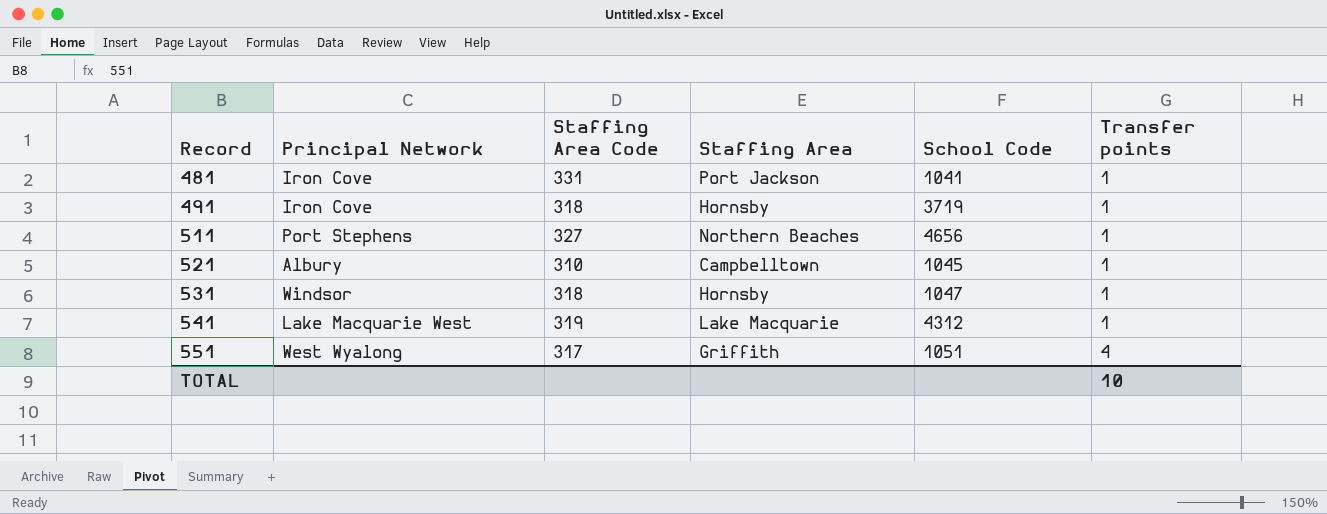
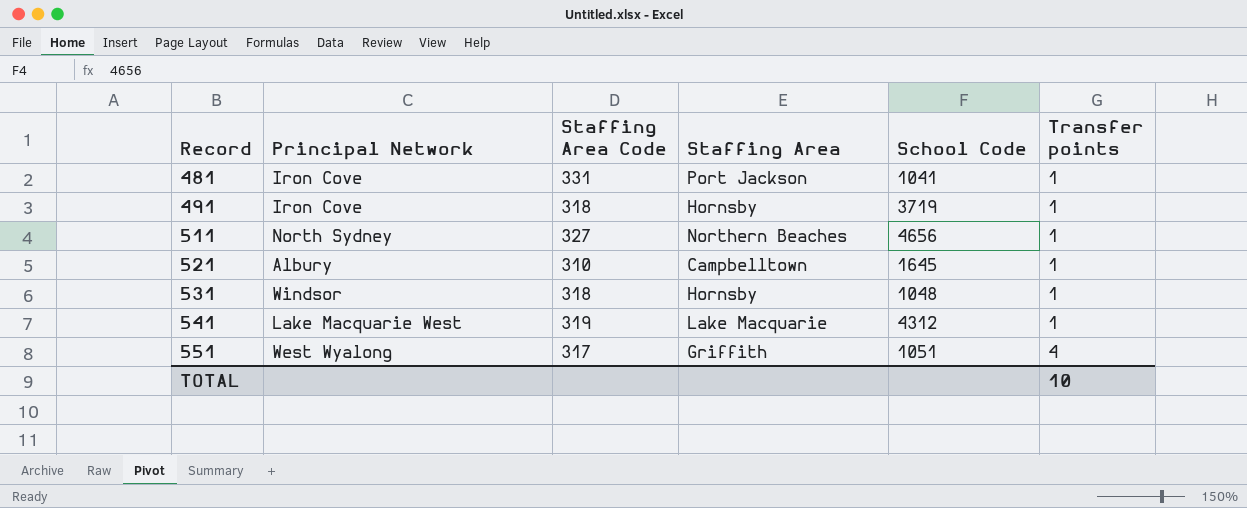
511 | Principal Network: Port Stephens -> North Sydney
521 | School Code: 1045 -> 1645
531 | School Code: 1047 -> 1048

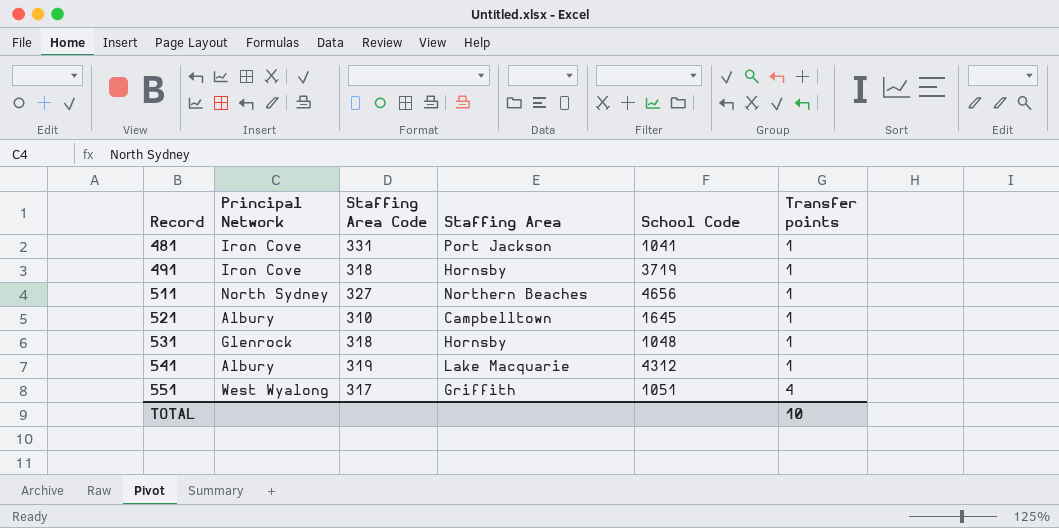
531 | Principal Network: Windsor -> Glenrock
541 | Principal Network: Lake Macquarie West -> Albury

